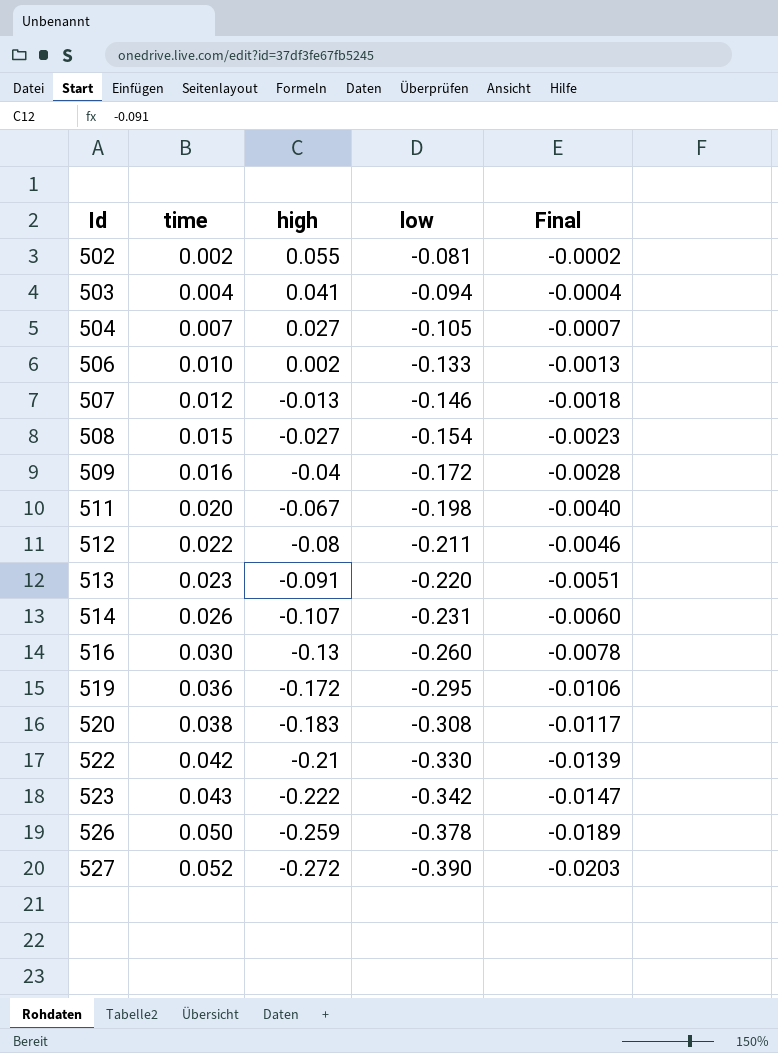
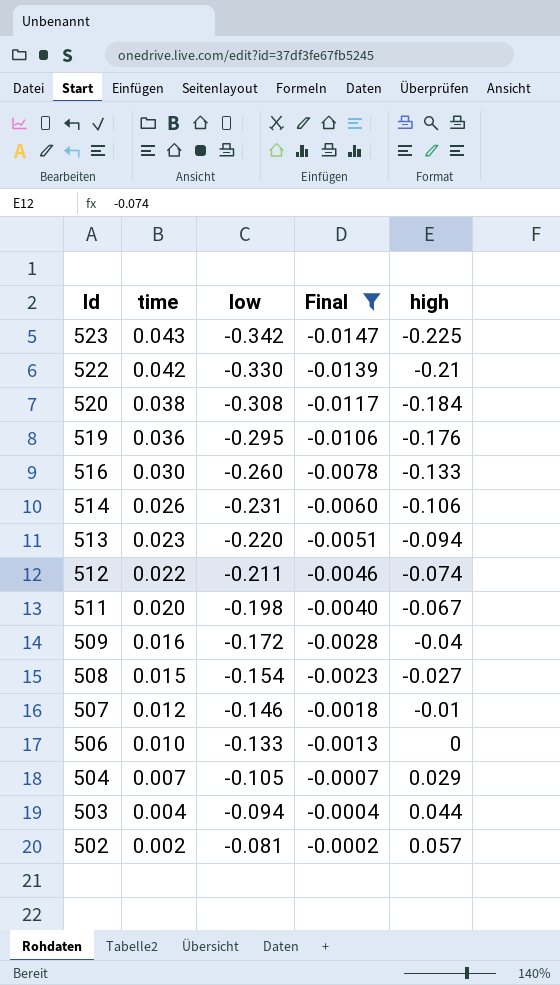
filter: none -> Final >= -0.0147
row order: Id ascending -> Id descending
column high | position: 3 -> 5
523 | high: -0.222 -> -0.225
520 | high: -0.183 -> -0.184
519 | high: -0.172 -> -0.176
516 | high: -0.13 -> -0.133
514 | high: -0.107 -> -0.106
513 | high: -0.091 -> -0.094
512 | high: -0.08 -> -0.074
507 | high: -0.013 -> -0.01
506 | high: 0.002 -> 0
504 | high: 0.027 -> 0.029
503 | high: 0.041 -> 0.044
502 | high: 0.055 -> 0.057

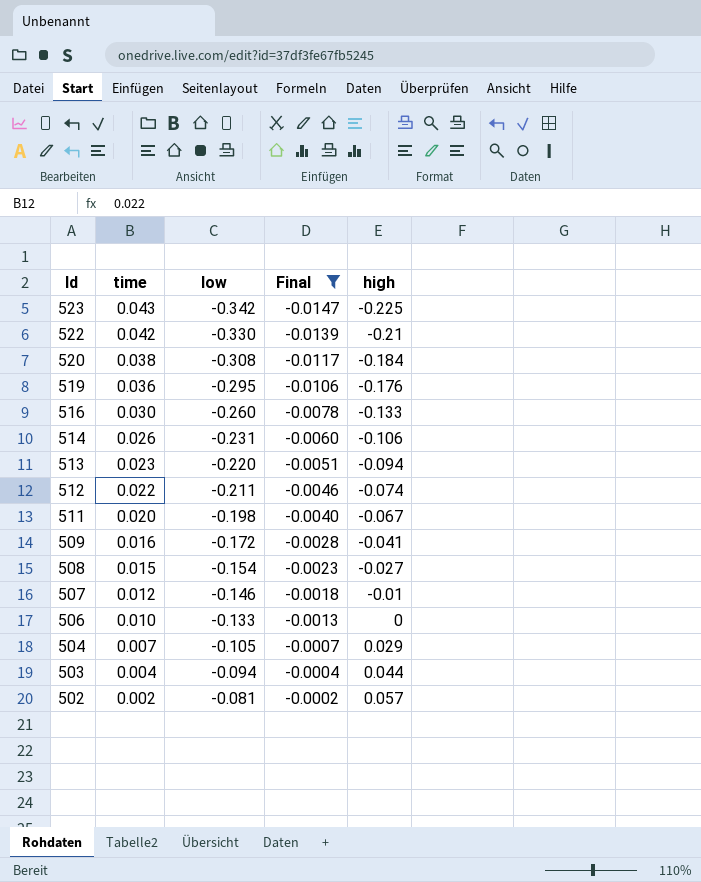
509 | high: -0.04 -> -0.041

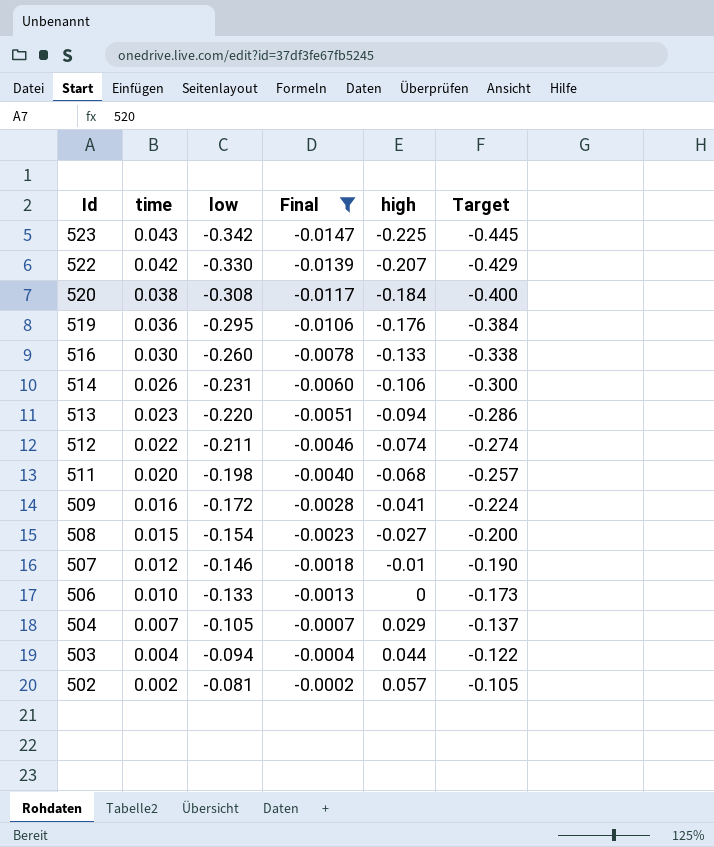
column Target | formula: none -> [low] * 1.3
522 | high: -0.21 -> -0.207
511 | high: -0.067 -> -0.068

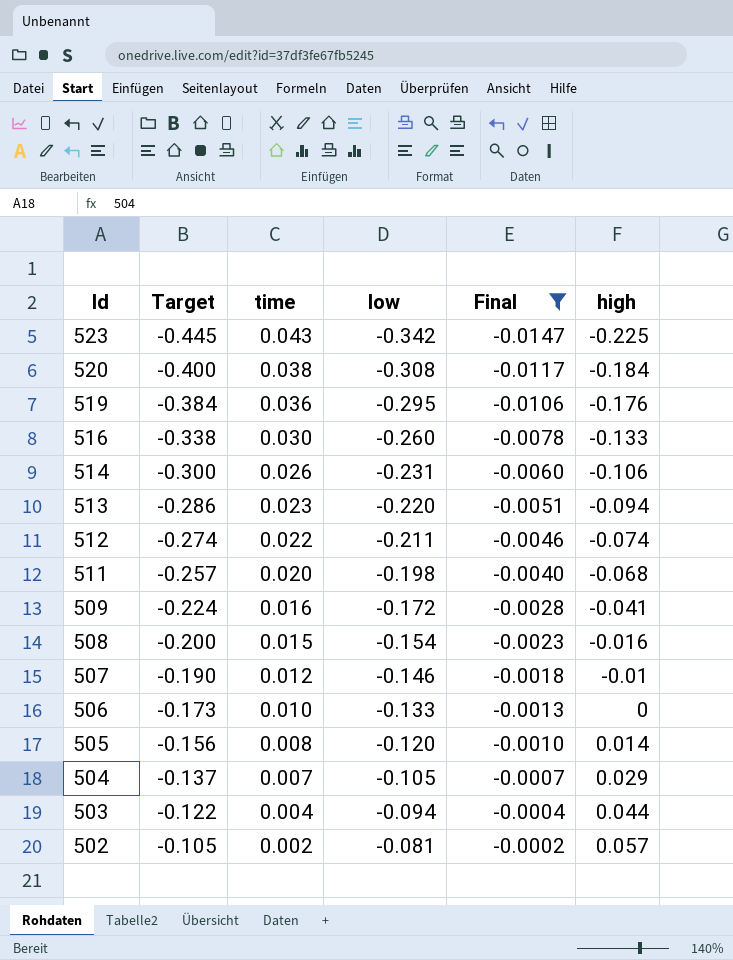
column Target | position: 6 -> 2
row 522: 0.042 | -0.330 | -0.0139 | -0.207 | -0.429 -> none
508 | high: -0.027 -> -0.016
row 505: none -> -0.156 | 0.008 | -0.120 | -0.0010 | 0.014

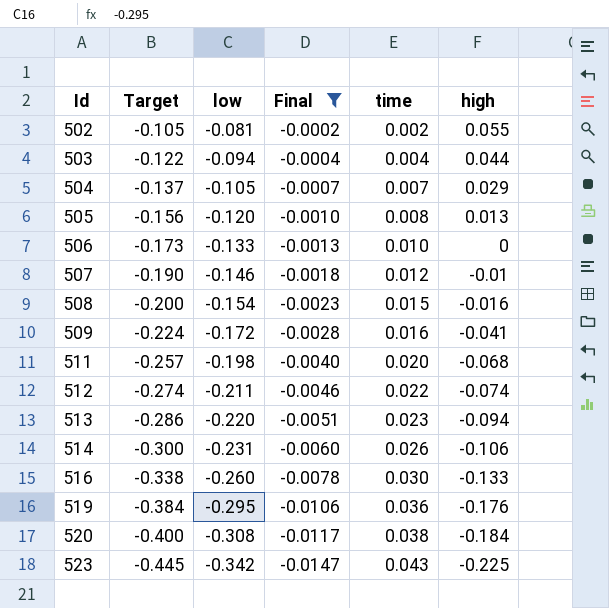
row order: Id descending -> Id ascending
column time | position: 3 -> 5
502 | high: 0.057 -> 0.055
505 | high: 0.014 -> 0.013

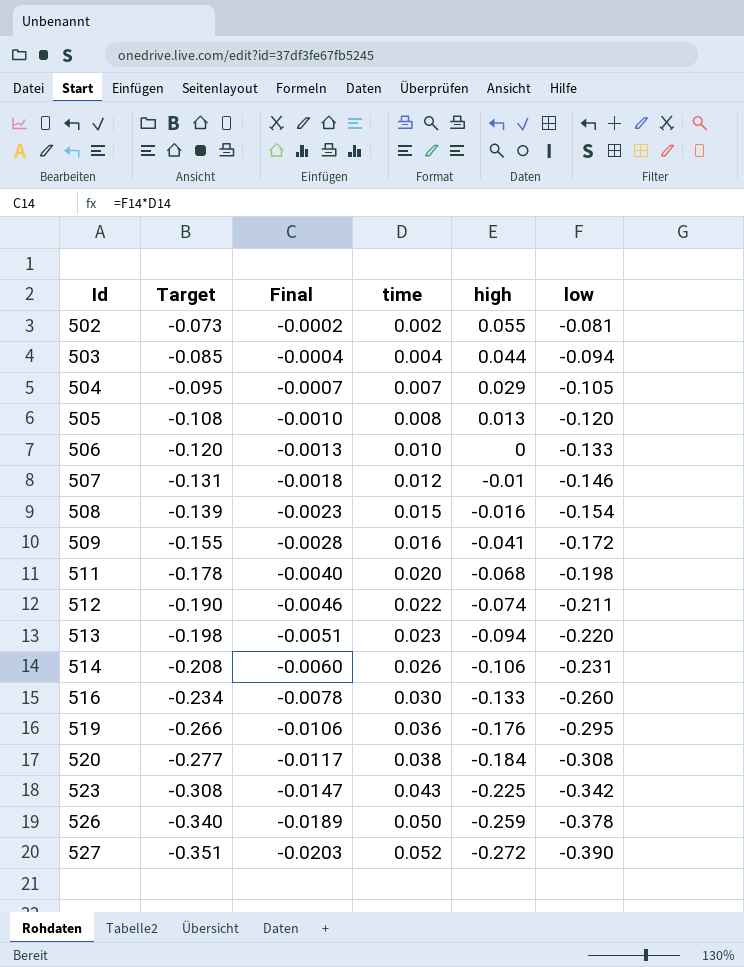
filter: Final >= -0.0147 -> none
column Target | formula: [low] * 1.3 -> [low] * 0.9
column low | position: 3 -> 6

